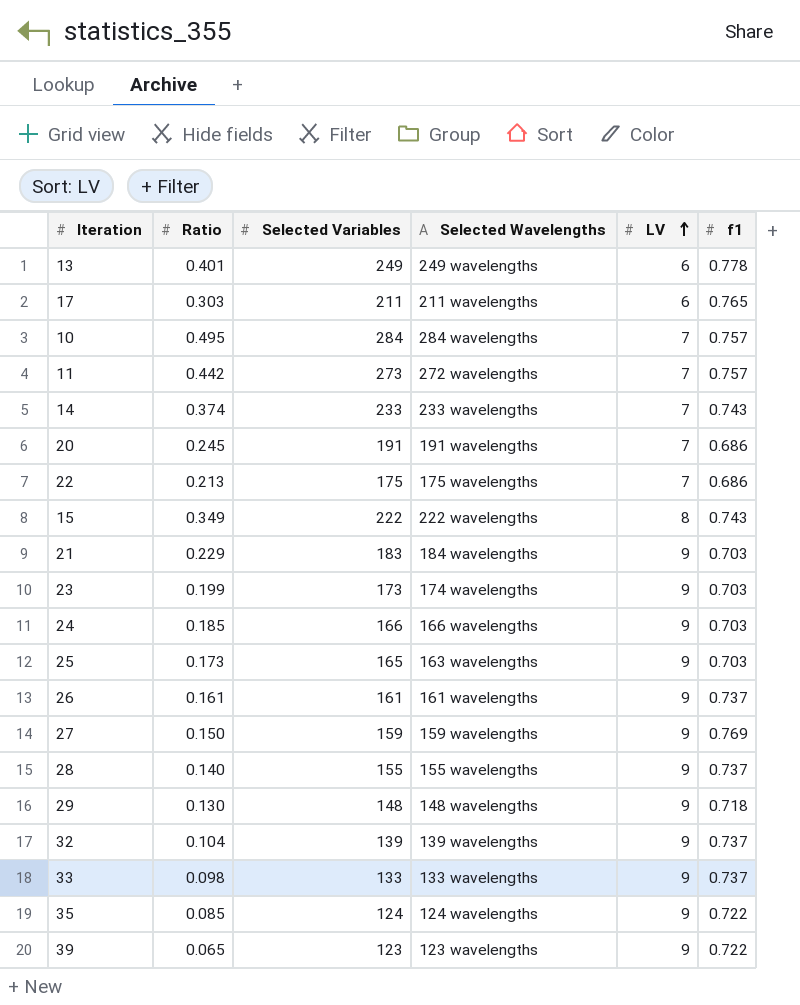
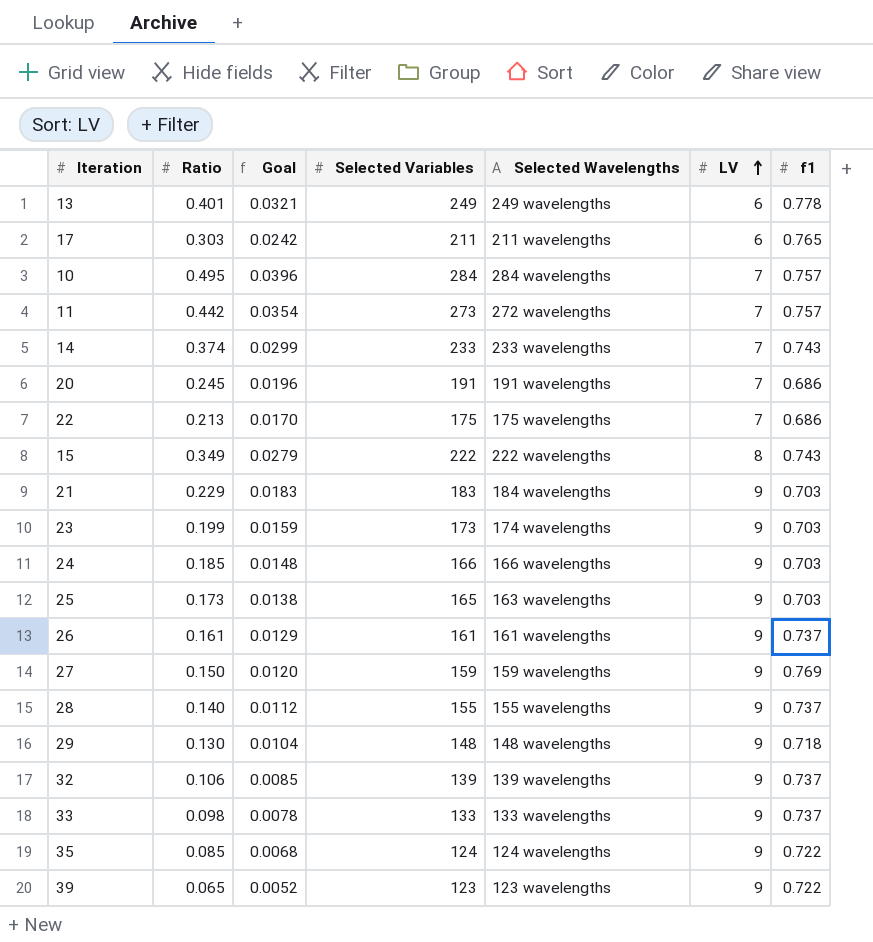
column Goal | formula: none -> [Ratio] * 0.08
32 | Ratio: 0.104 -> 0.106

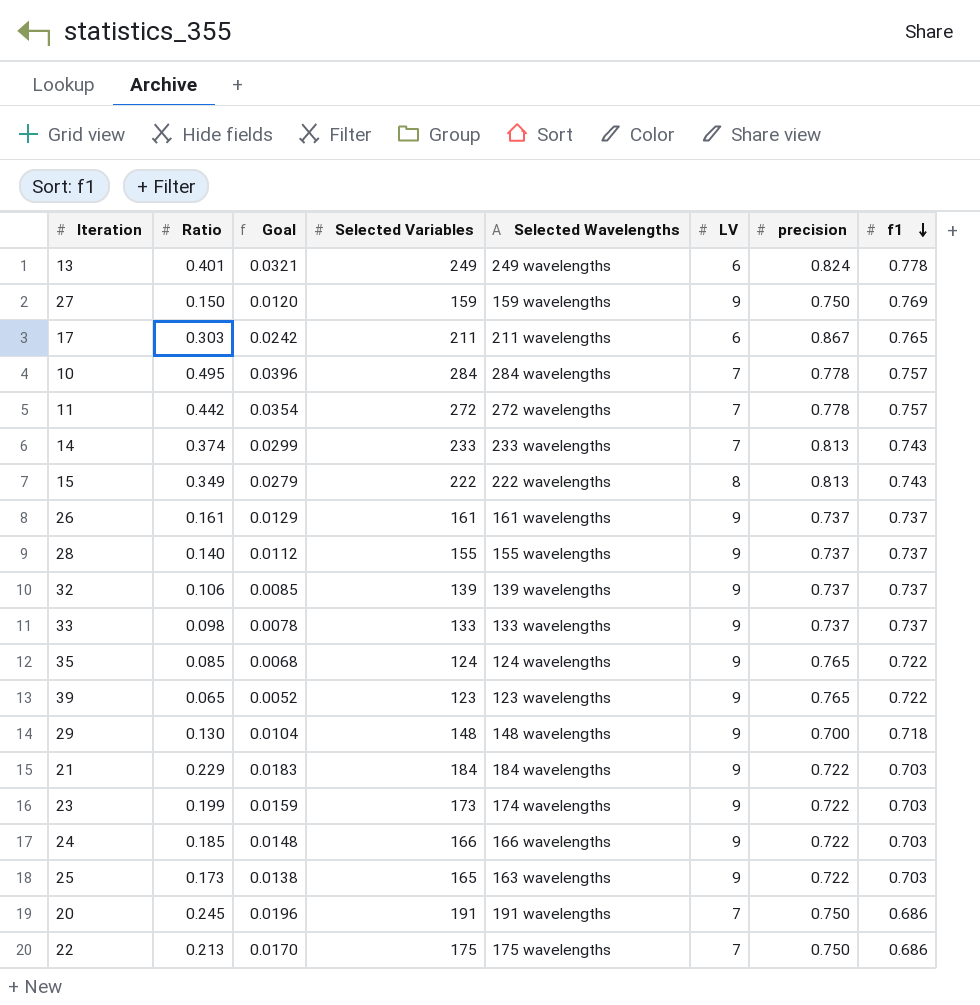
row order: LV ascending -> f1 descending
column precision | position: none -> 7
11 | Selected Variables: 273 -> 272
21 | Selected Variables: 183 -> 184

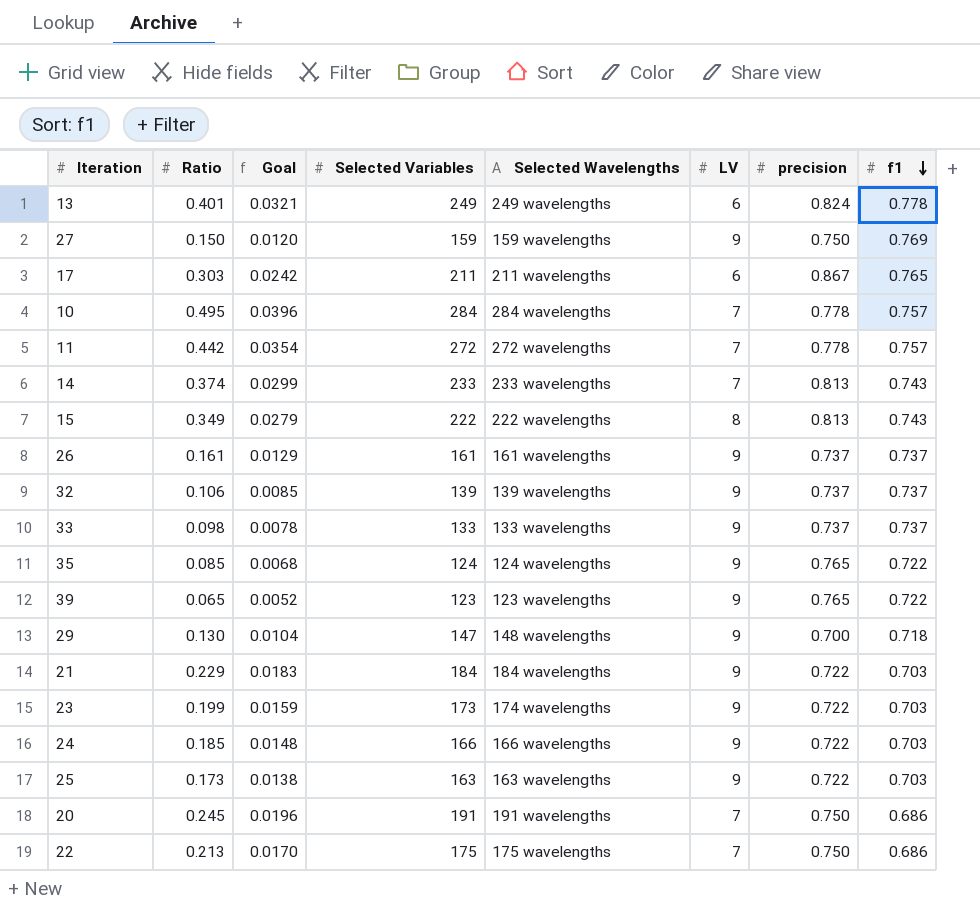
row 28: 0.140 | 0.0112 | 155 | 155 wavelengths | 9 | 0.737 | 0.737 -> none
29 | Selected Variables: 148 -> 147
25 | Selected Variables: 165 -> 163

